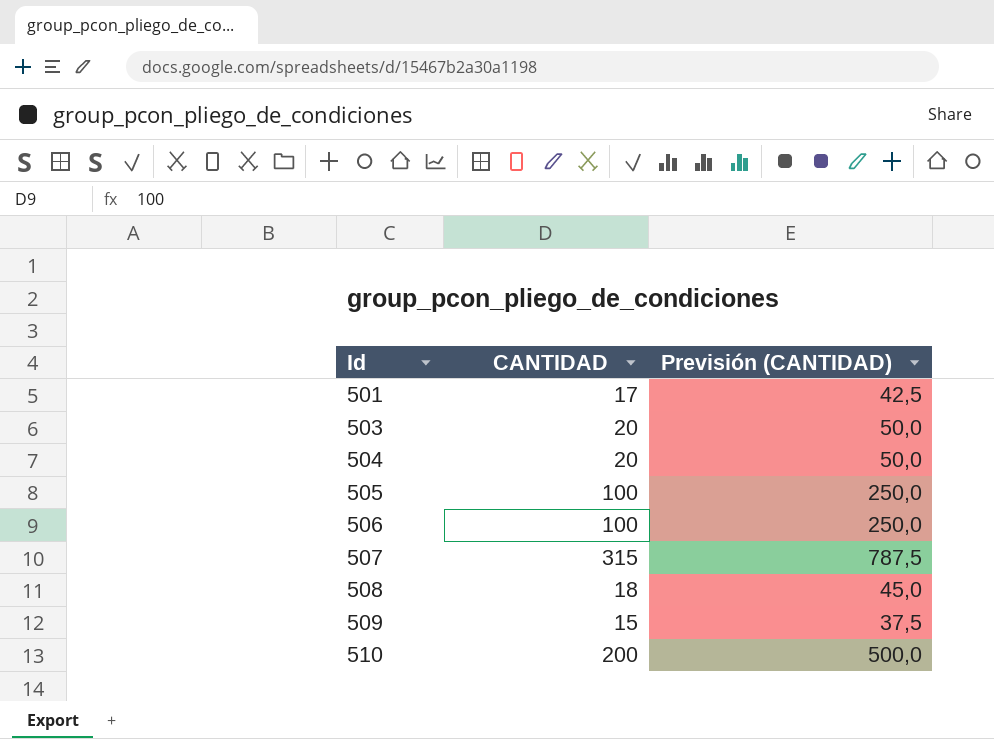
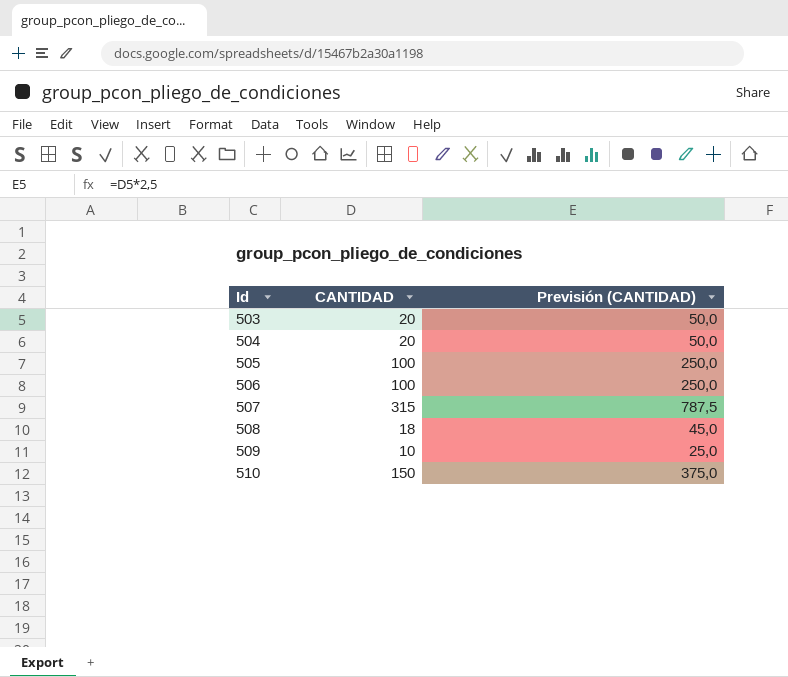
row 501: 17 | 42,5 -> none
509 | CANTIDAD: 15 -> 10
509 | Previsión (CANTIDAD): 37,5 -> 25,0
510 | CANTIDAD: 200 -> 150
510 | Previsión (CANTIDAD): 500,0 -> 375,0

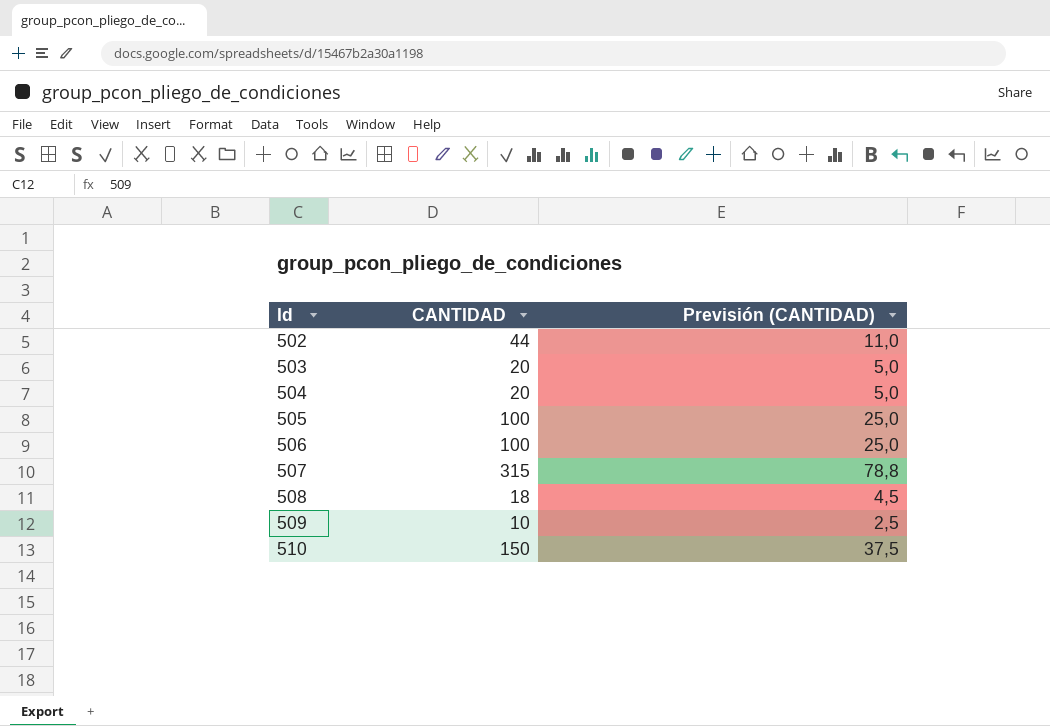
column Previsión (CANTIDAD) | formula: [CANTIDAD] * 2,5 -> [CANTIDAD] * 0,25
row 502: none -> 44 | 11,0

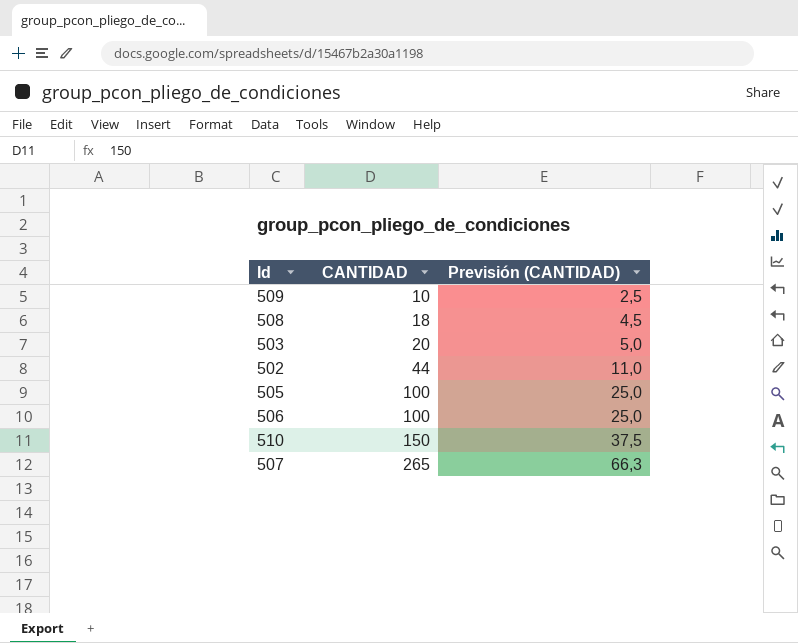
row order: Id ascending -> CANTIDAD ascending
row 504: 20 | 5,0 -> none
507 | CANTIDAD: 315 -> 265
507 | Previsión (CANTIDAD): 78,8 -> 66,3

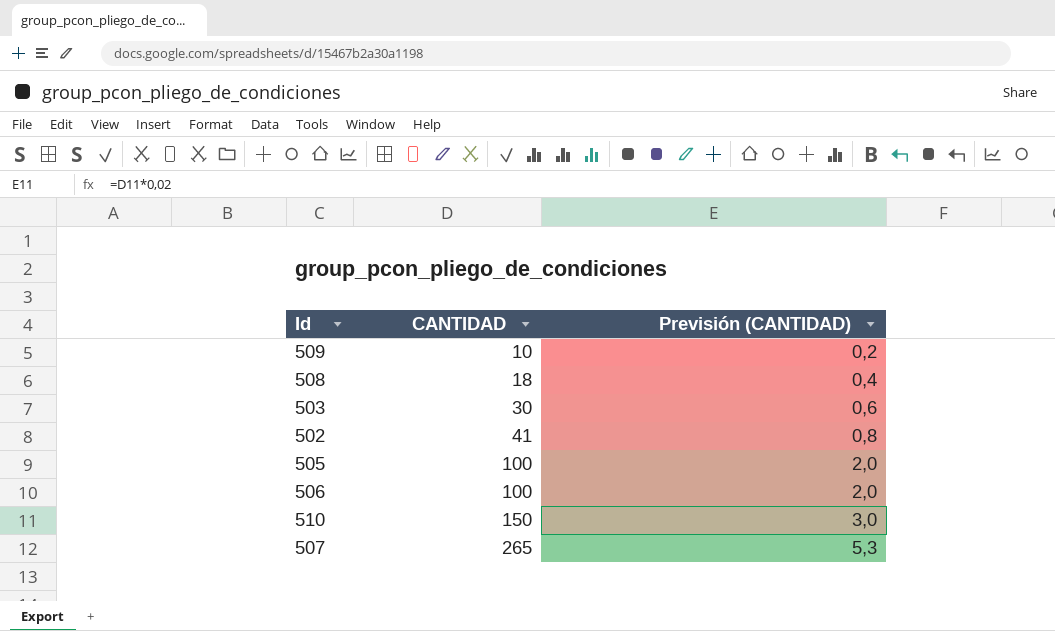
column Previsión (CANTIDAD) | formula: [CANTIDAD] * 0,25 -> [CANTIDAD] * 0,02
503 | CANTIDAD: 20 -> 30
502 | CANTIDAD: 44 -> 41

